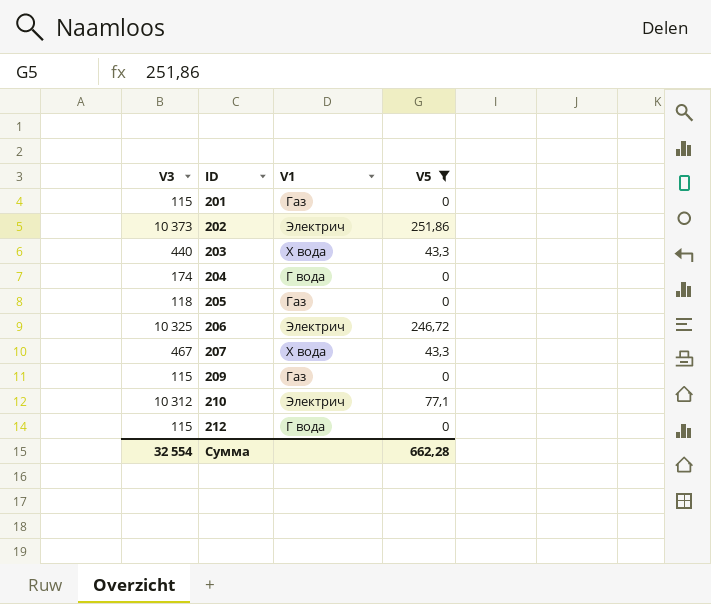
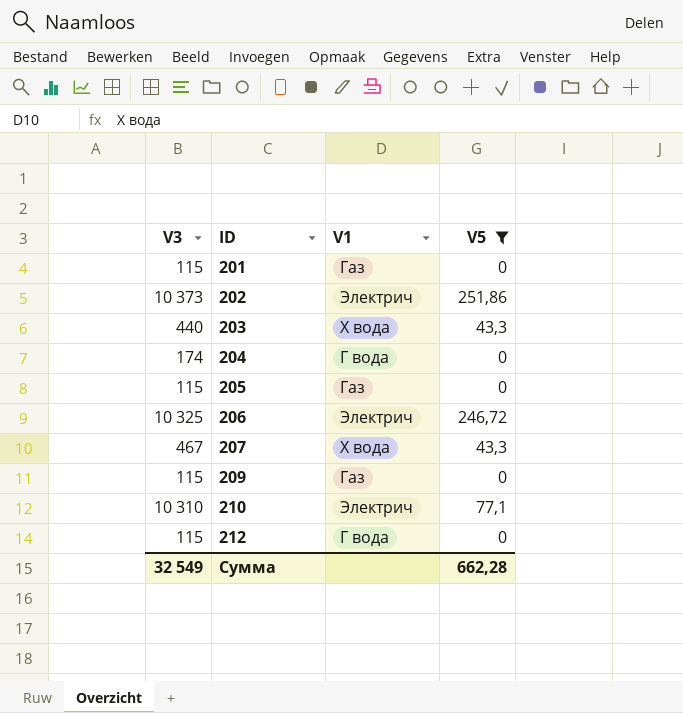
205 | V3: 118 -> 115
210 | V3: 10 312 -> 10 310
Сумма | V3: 32 554 -> 32 549

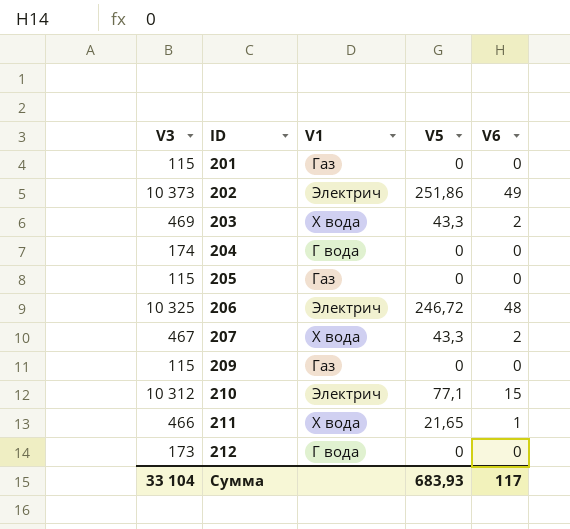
filter: V5 != 21,65 -> none
column V6 | position: none -> 5
203 | V3: 440 -> 469
210 | V3: 10 310 -> 10 312
212 | V3: 115 -> 173
Сумма | V3: 32 549 -> 33 104
Сумма | V5: 662,28 -> 683,93

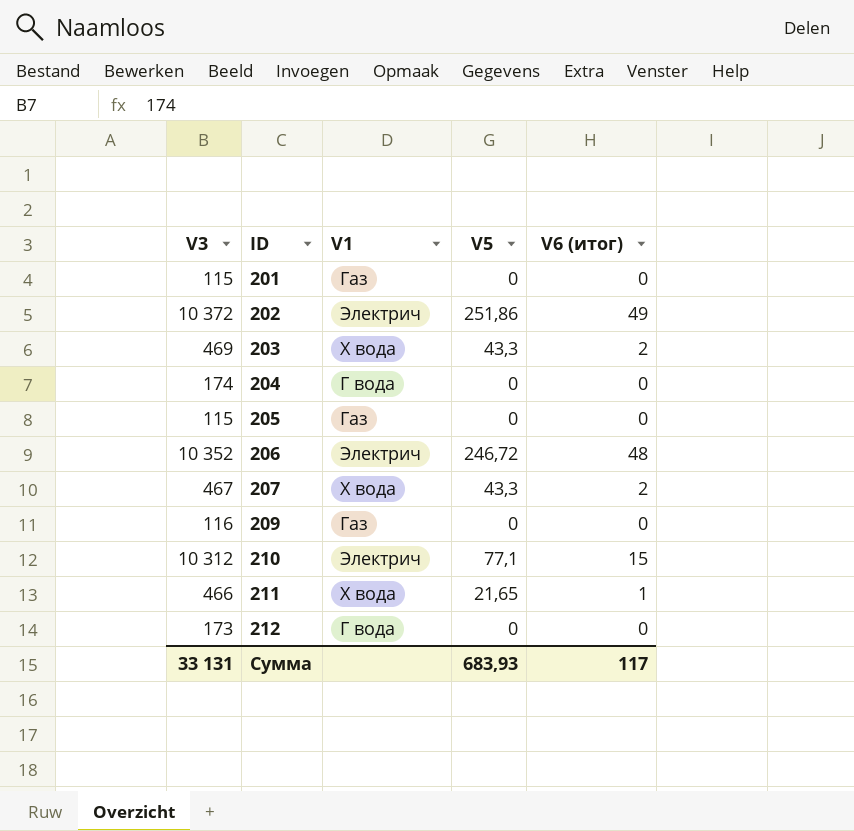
column name: V6 -> V6 (итог)
202 | V3: 10 373 -> 10 372
206 | V3: 10 325 -> 10 352
209 | V3: 115 -> 116
Сумма | V3: 33 104 -> 33 131

